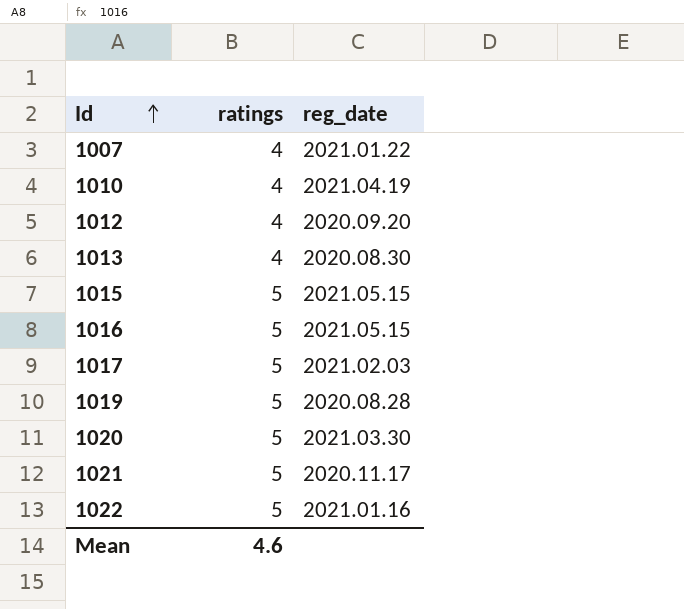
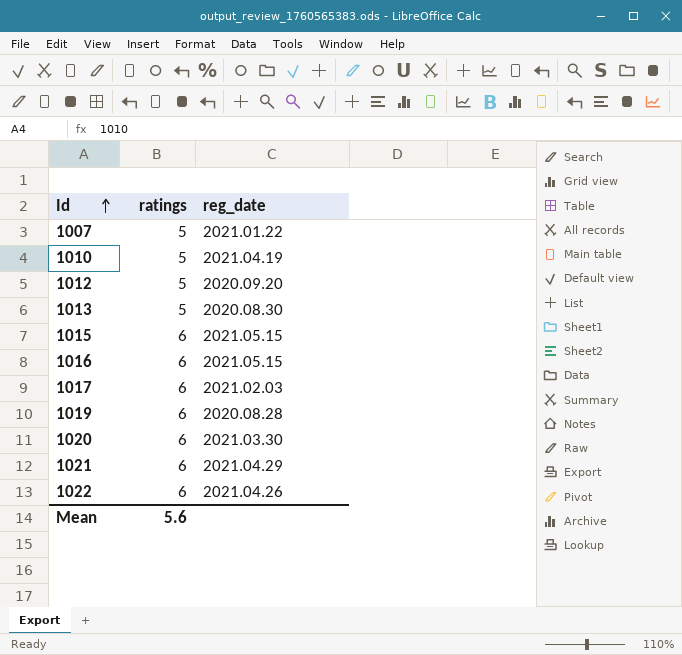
1007 | ratings: 4 -> 5
1010 | ratings: 4 -> 5
1012 | ratings: 4 -> 5
1013 | ratings: 4 -> 5
1015 | ratings: 5 -> 6
1016 | ratings: 5 -> 6
1017 | ratings: 5 -> 6
1019 | ratings: 5 -> 6
1020 | ratings: 5 -> 6
1021 | ratings: 5 -> 6
1021 | reg_date: 2020.11.17 -> 2021.04.29
1022 | ratings: 5 -> 6
1022 | reg_date: 2021.01.16 -> 2021.04.26
Mean | ratings: 4.6 -> 5.6

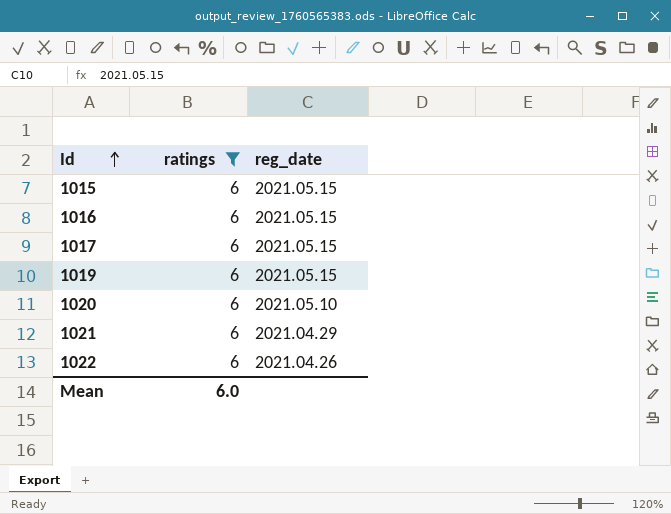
filter: none -> ratings = 6
1017 | reg_date: 2021.02.03 -> 2021.05.15
1019 | reg_date: 2020.08.28 -> 2021.05.15
1020 | reg_date: 2021.03.30 -> 2021.05.10
Mean | ratings: 5.6 -> 6.0

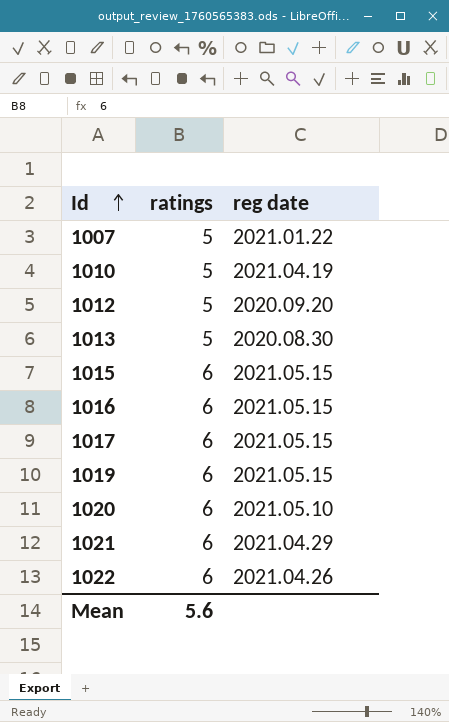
filter: ratings = 6 -> none
column name: reg_date -> reg date
Mean | ratings: 6.0 -> 5.6

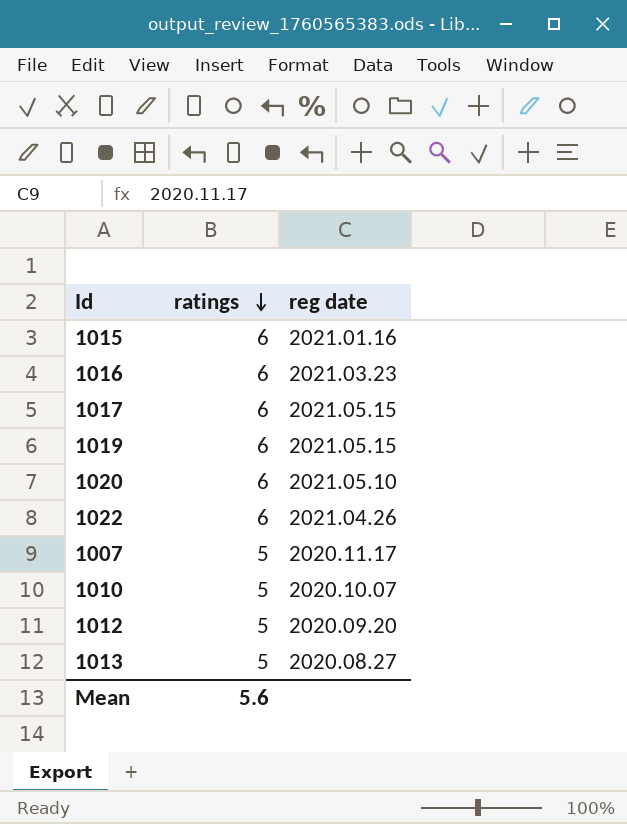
row order: Id ascending -> ratings descending
row 1021: 6 | 2021.04.29 -> none
1015 | reg date: 2021.05.15 -> 2021.01.16
1016 | reg date: 2021.05.15 -> 2021.03.23
1007 | reg date: 2021.01.22 -> 2020.11.17
1010 | reg date: 2021.04.19 -> 2020.10.07
1013 | reg date: 2020.08.30 -> 2020.08.27

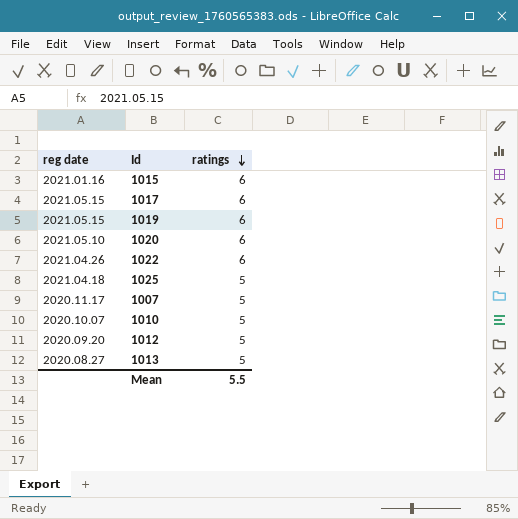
column reg date | position: 3 -> 1
row 1016: 6 | 2021.03.23 -> none
row 1025: none -> 2021.04.18 | 5
Mean | ratings: 5.6 -> 5.5

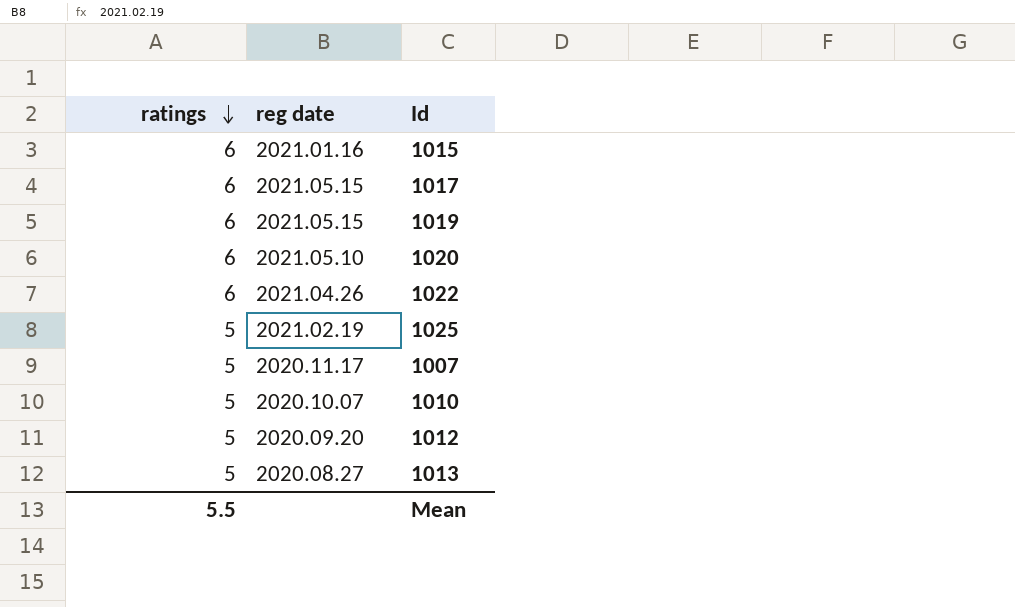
column ratings | position: 3 -> 1
1025 | reg date: 2021.04.18 -> 2021.02.19

